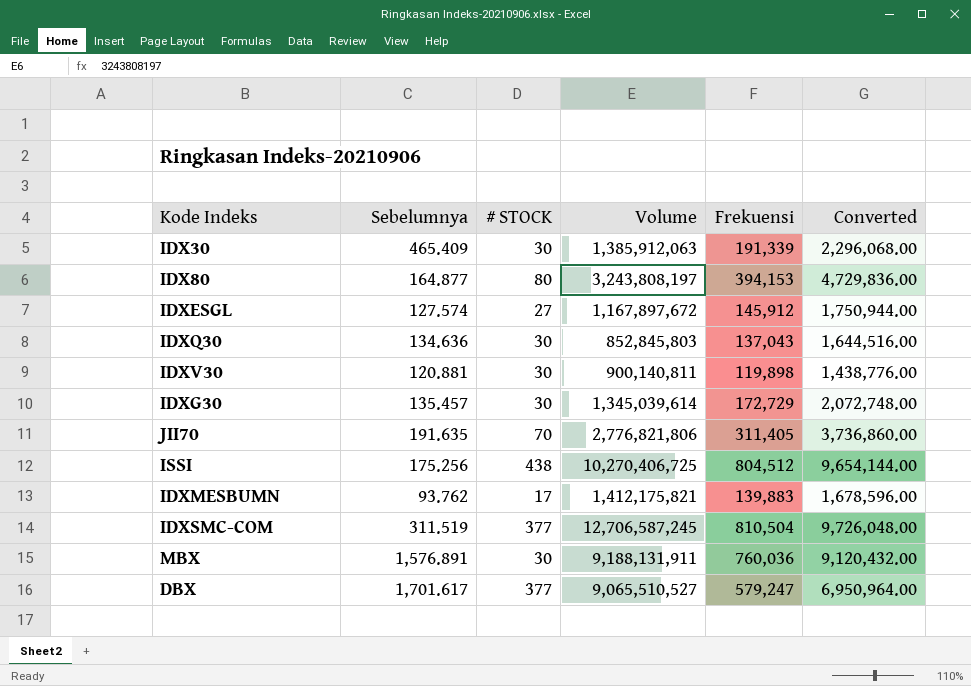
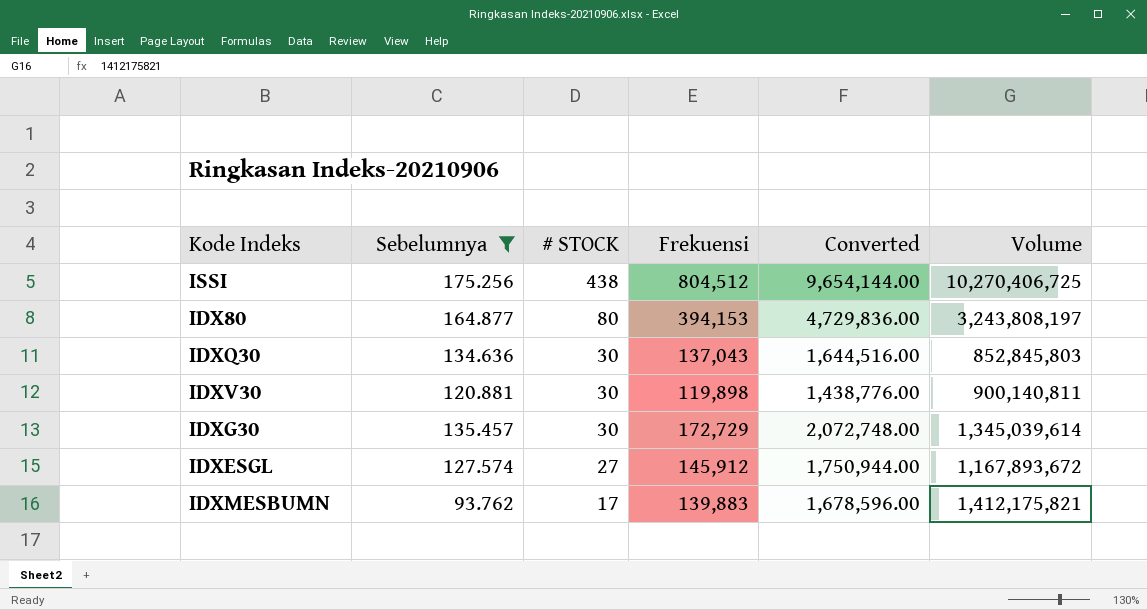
filter: none -> Sebelumnya <= 175.256
row order: none -> # STOCK descending
column Volume | position: 4 -> 6
IDXESGL | Volume: 1,167,897,672 -> 1,167,893,672

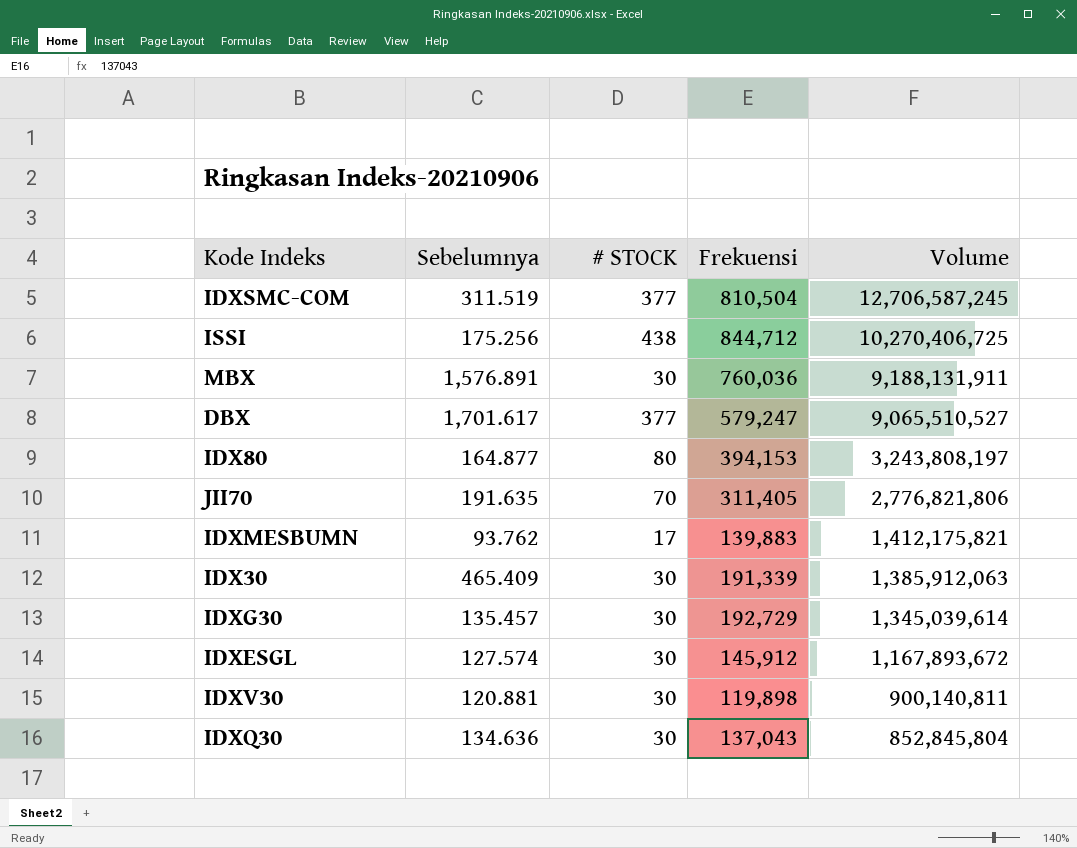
filter: Sebelumnya <= 175.256 -> none
row order: # STOCK descending -> Volume descending
column Converted | formula: [Frekuensi] * 12 -> none
ISSI | Frekuensi: 804,512 -> 844,712
IDXG30 | Frekuensi: 172,729 -> 192,729
IDXESGL | # STOCK: 27 -> 30
IDXQ30 | Volume: 852,845,803 -> 852,845,804

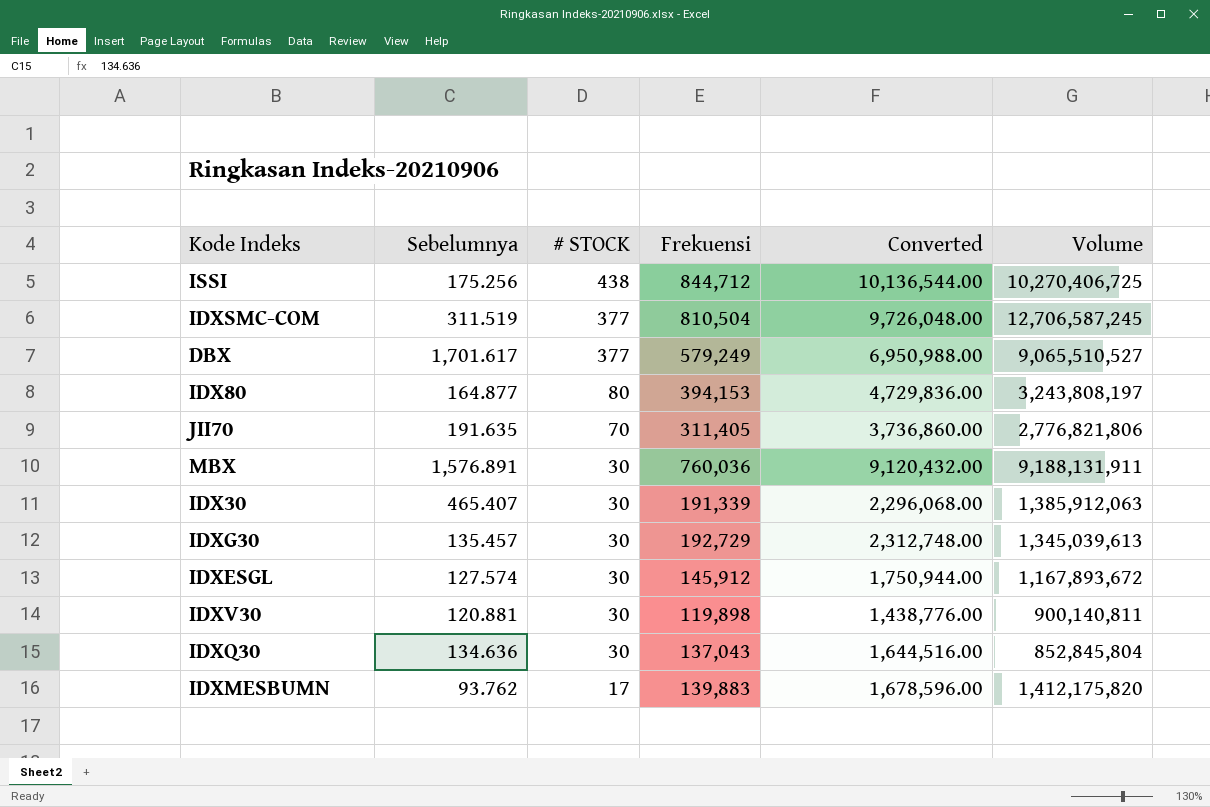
row order: Volume descending -> # STOCK descending
column Converted | formula: none -> [Frekuensi] * 12
DBX | Frekuensi: 579,247 -> 579,249
IDX30 | Sebelumnya: 465.409 -> 465.407
IDXG30 | Volume: 1,345,039,614 -> 1,345,039,613
IDXMESBUMN | Volume: 1,412,175,821 -> 1,412,175,820

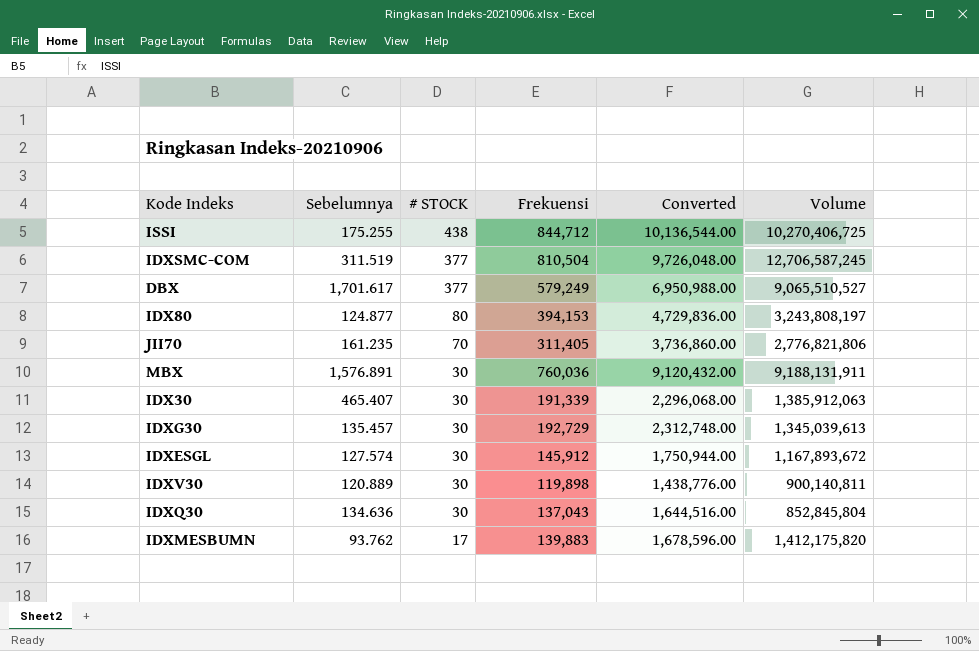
ISSI | Sebelumnya: 175.256 -> 175.255
IDX80 | Sebelumnya: 164.877 -> 124.877
JII70 | Sebelumnya: 191.635 -> 161.235
IDXV30 | Sebelumnya: 120.881 -> 120.889

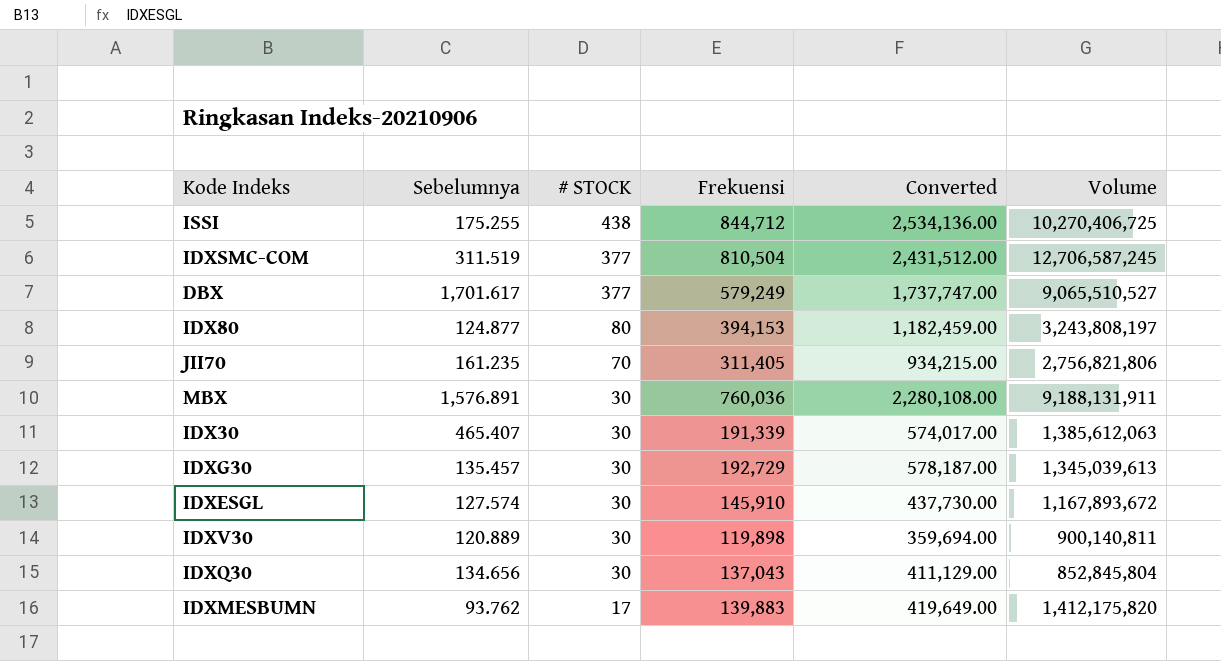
column Converted | formula: [Frekuensi] * 12 -> [Frekuensi] * 3
JII70 | Volume: 2,776,821,806 -> 2,756,821,806
IDX30 | Volume: 1,385,912,063 -> 1,385,612,063
IDXESGL | Frekuensi: 145,912 -> 145,910
IDXQ30 | Sebelumnya: 134.636 -> 134.656

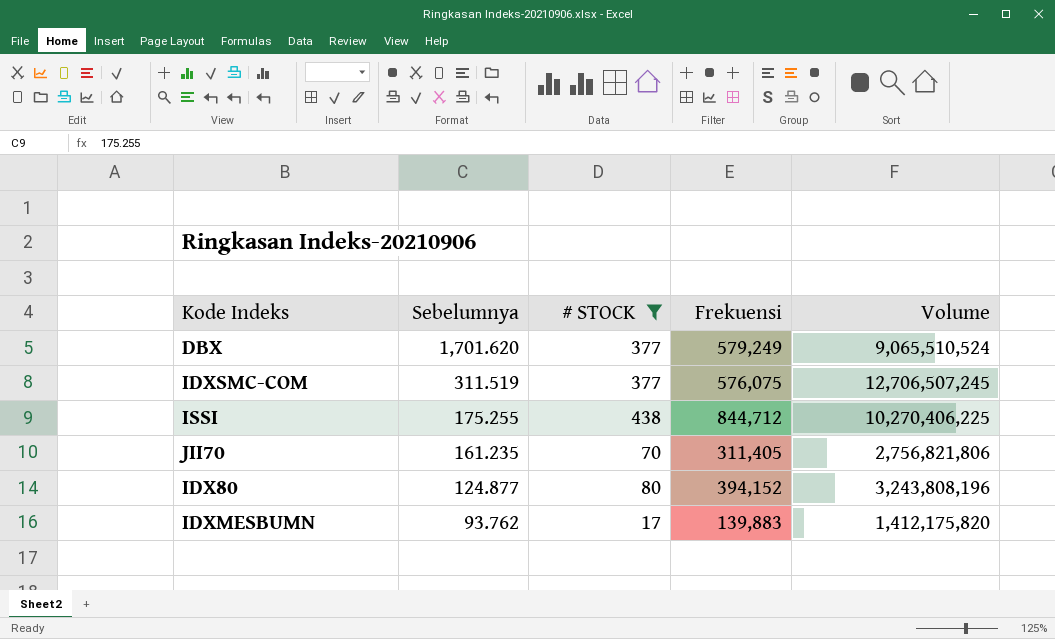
filter: none -> # STOCK != 30
row order: # STOCK descending -> Sebelumnya descending
column Converted | formula: [Frekuensi] * 3 -> none
DBX | Sebelumnya: 1,701.617 -> 1,701.620
DBX | Volume: 9,065,510,527 -> 9,065,510,524
IDXSMC-COM | Frekuensi: 810,504 -> 576,075
IDXSMC-COM | Volume: 12,706,587,245 -> 12,706,507,245
ISSI | Volume: 10,270,406,725 -> 10,270,406,225
IDX80 | Frekuensi: 394,153 -> 394,152
IDX80 | Volume: 3,243,808,197 -> 3,243,808,196

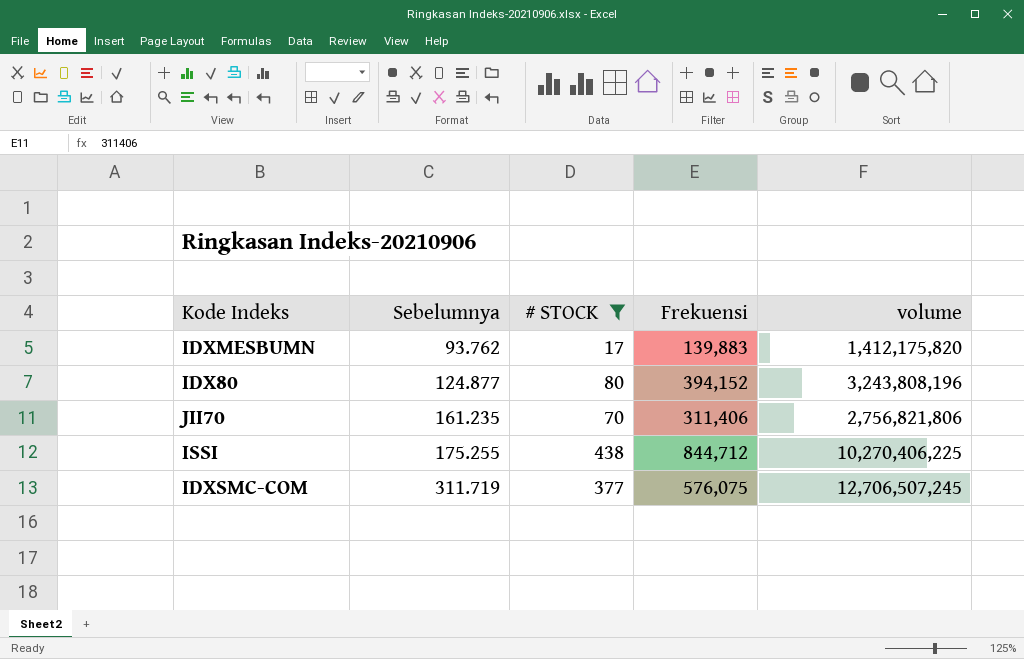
row order: Sebelumnya descending -> Sebelumnya ascending
column name: Volume -> volume
row DBX: 1,701.620 | 377 | 579,249 | 9,065,510,524 -> none
JII70 | Frekuensi: 311,405 -> 311,406
IDXSMC-COM | Sebelumnya: 311.519 -> 311.719

